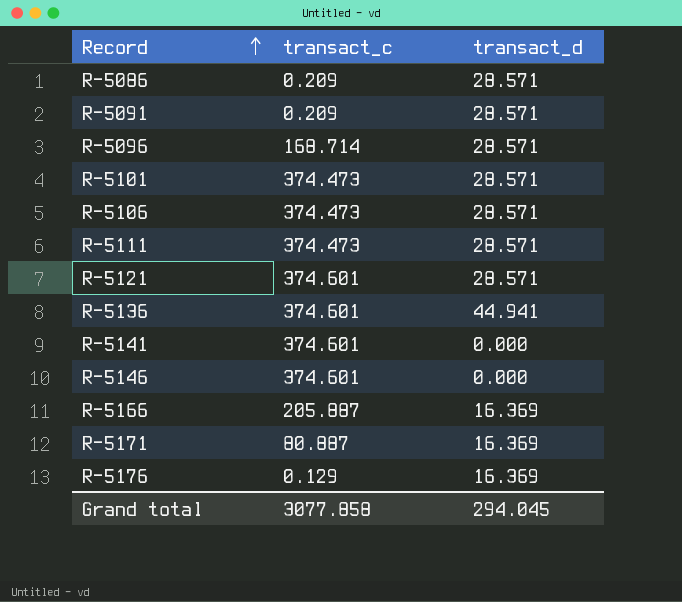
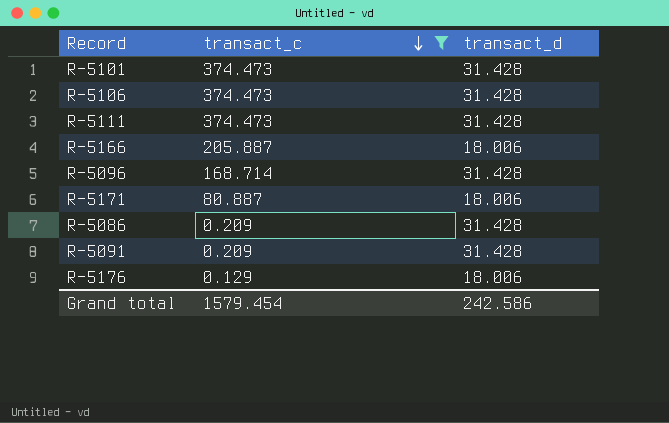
filter: none -> transact_c != 374.601
row order: Record ascending -> transact_c descending
R-5101 | transact_d: 28.571 -> 31.428
R-5106 | transact_d: 28.571 -> 31.428
R-5111 | transact_d: 28.571 -> 31.428
R-5166 | transact_d: 16.369 -> 18.006
R-5096 | transact_d: 28.571 -> 31.428
R-5171 | transact_d: 16.369 -> 18.006
R-5086 | transact_d: 28.571 -> 31.428
R-5091 | transact_d: 28.571 -> 31.428
R-5176 | transact_d: 16.369 -> 18.006
Grand total | transact_c: 3077.858 -> 1579.454
Grand total | transact_d: 294.045 -> 242.586

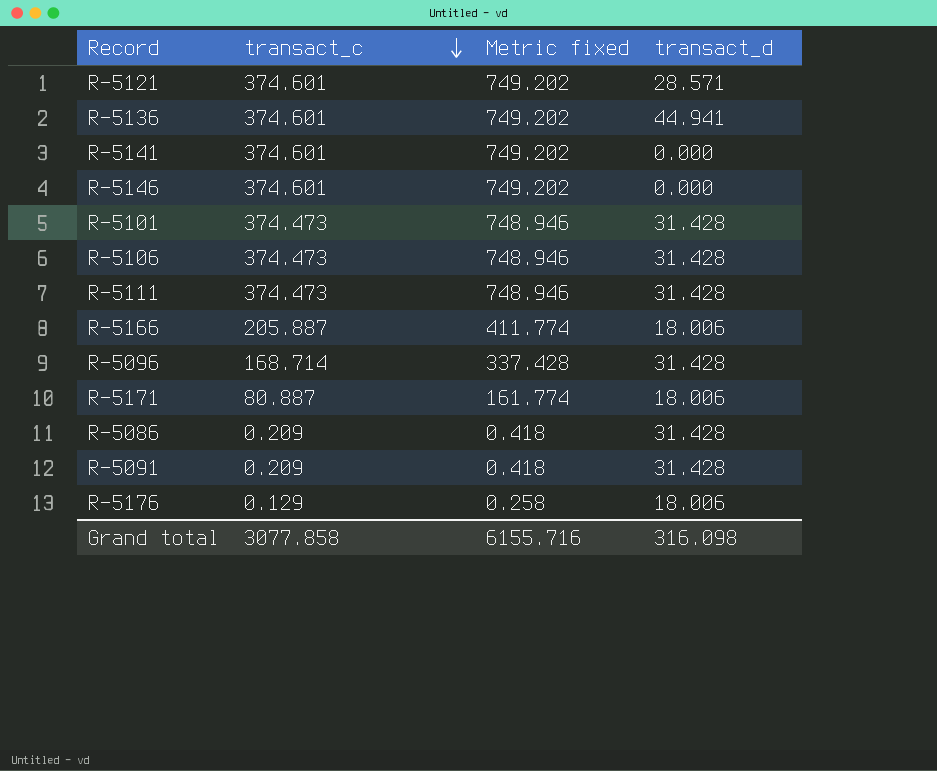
filter: transact_c != 374.601 -> none
column Metric fixed | formula: none -> [transact_c] * 2
Grand total | transact_c: 1579.454 -> 3077.858
Grand total | transact_d: 242.586 -> 316.098

